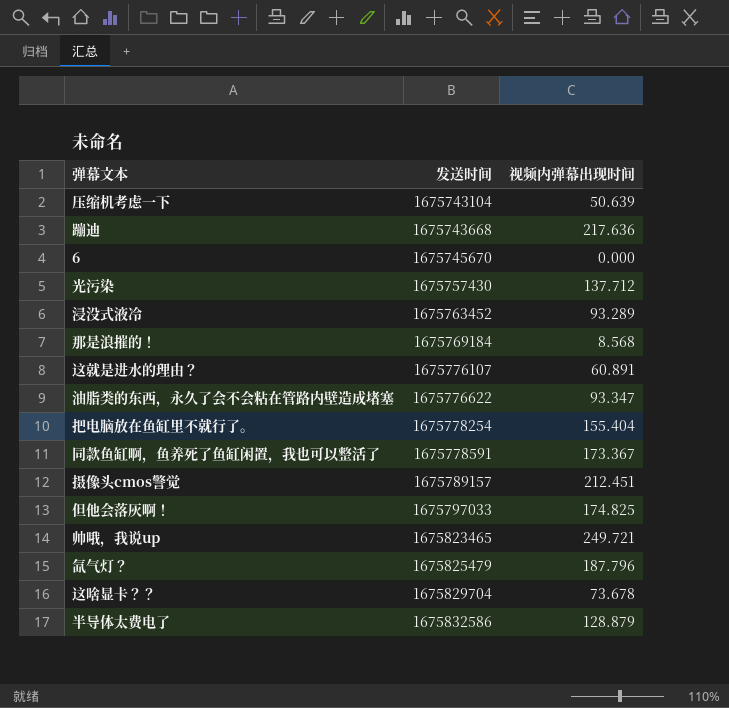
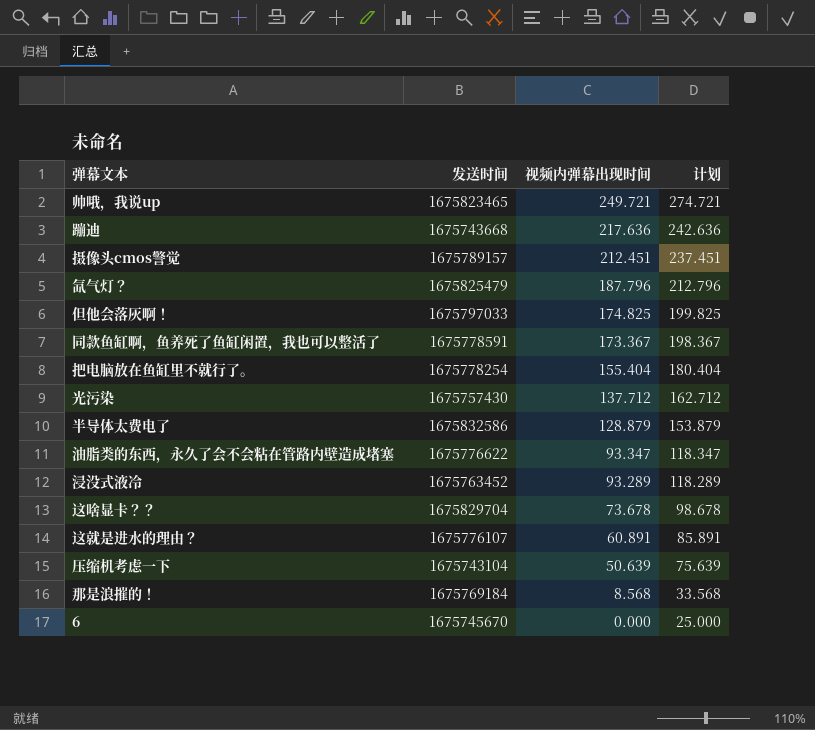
row order: 发送时间 ascending -> 视频内弹幕出现时间 descending
column 计划 | formula: none -> [视频内弹幕出现时间] + 25

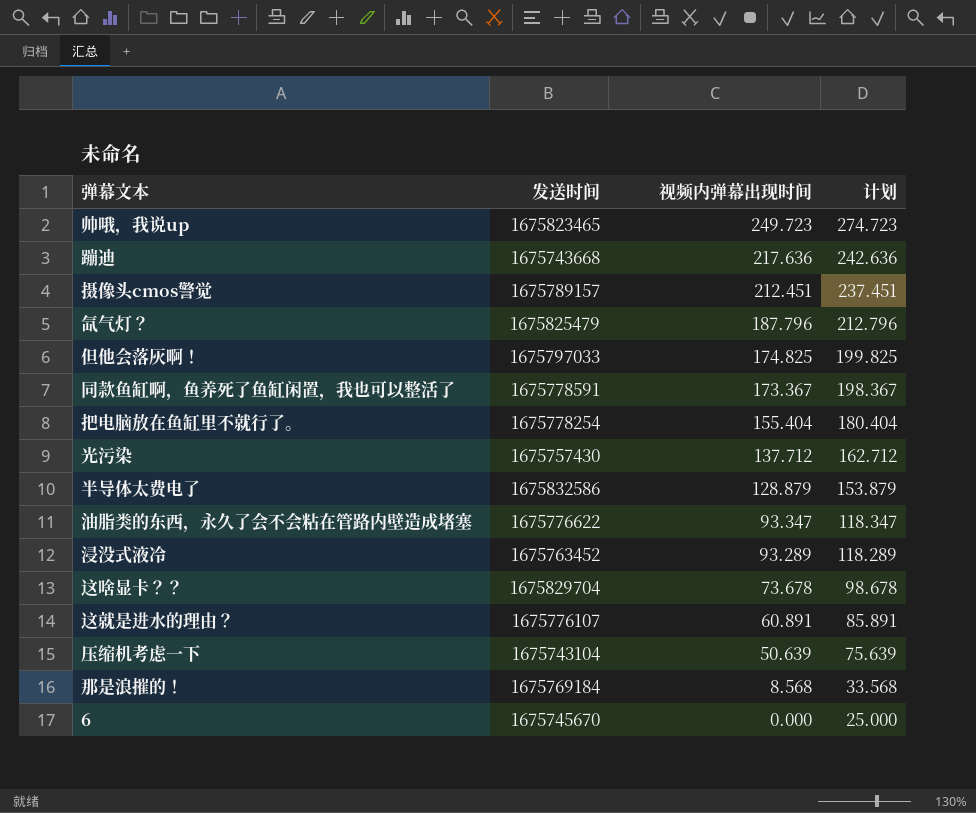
帅哦，我说up | 视频内弹幕出现时间: 249.721 -> 249.723
帅哦，我说up | 计划: 274.721 -> 274.723

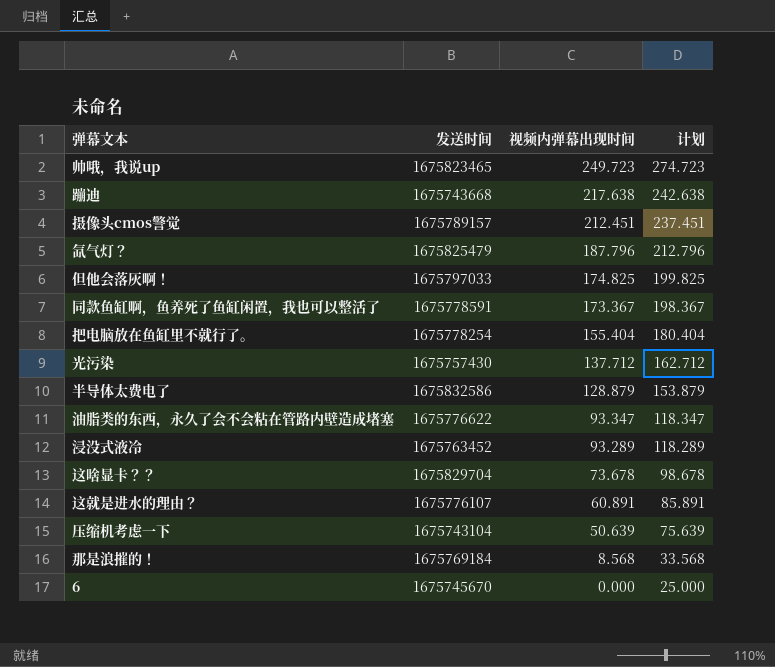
蹦迪 | 视频内弹幕出现时间: 217.636 -> 217.638
蹦迪 | 计划: 242.636 -> 242.638

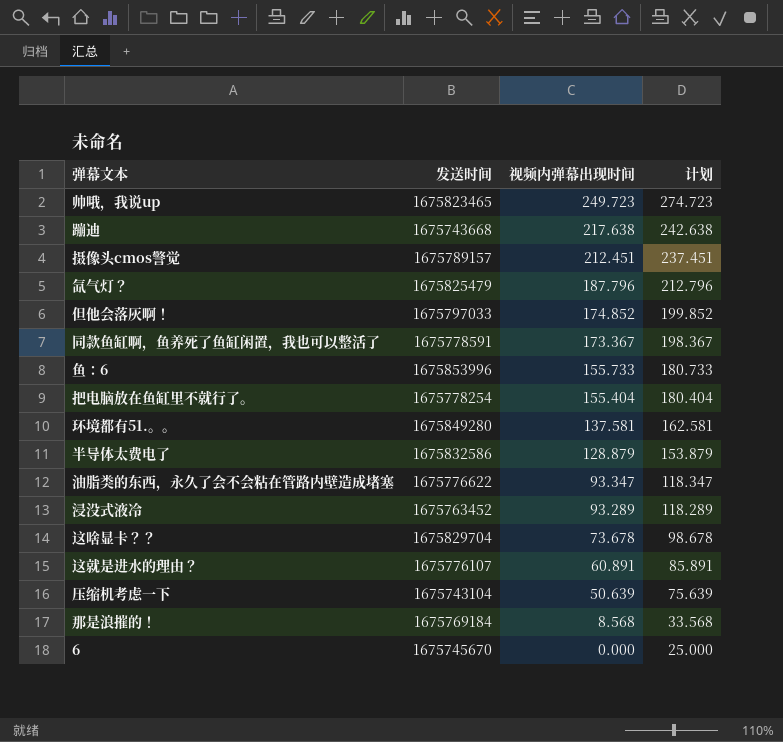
row 光污染: 1675757430 | 137.712 | 162.712 -> none
但他会落灰啊！ | 视频内弹幕出现时间: 174.825 -> 174.852
但他会落灰啊！ | 计划: 199.825 -> 199.852
row 鱼：6: none -> 1675853996 | 155.733 | 180.733
row 环境都有51.。。: none -> 1675849280 | 137.581 | 162.581

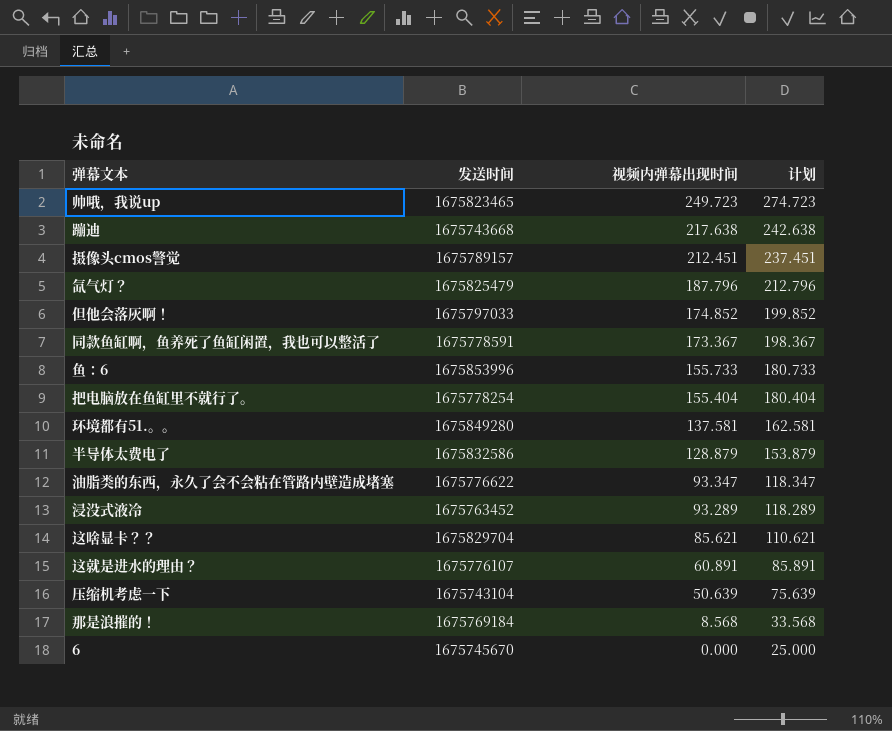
这啥显卡？？ | 视频内弹幕出现时间: 73.678 -> 85.621
这啥显卡？？ | 计划: 98.678 -> 110.621

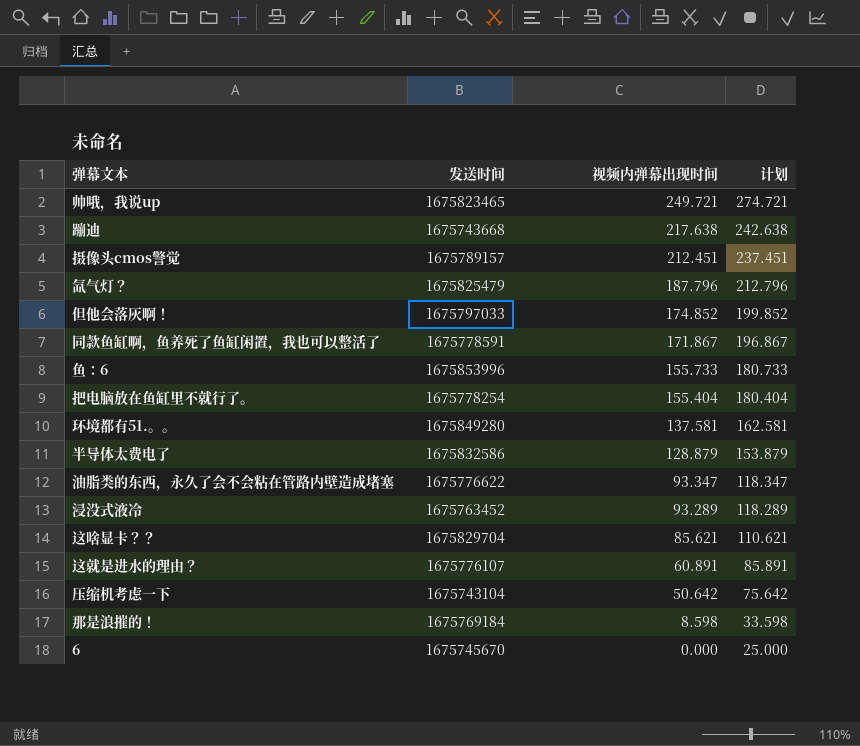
帅哦，我说up | 视频内弹幕出现时间: 249.723 -> 249.721
帅哦，我说up | 计划: 274.723 -> 274.721
同款鱼缸啊，鱼养死了鱼缸闲置，我也可以整活了 | 视频内弹幕出现时间: 173.367 -> 171.867
同款鱼缸啊，鱼养死了鱼缸闲置，我也可以整活了 | 计划: 198.367 -> 196.867
压缩机考虑一下 | 视频内弹幕出现时间: 50.639 -> 50.642
压缩机考虑一下 | 计划: 75.639 -> 75.642
那是浪摧的！ | 视频内弹幕出现时间: 8.568 -> 8.598
那是浪摧的！ | 计划: 33.568 -> 33.598

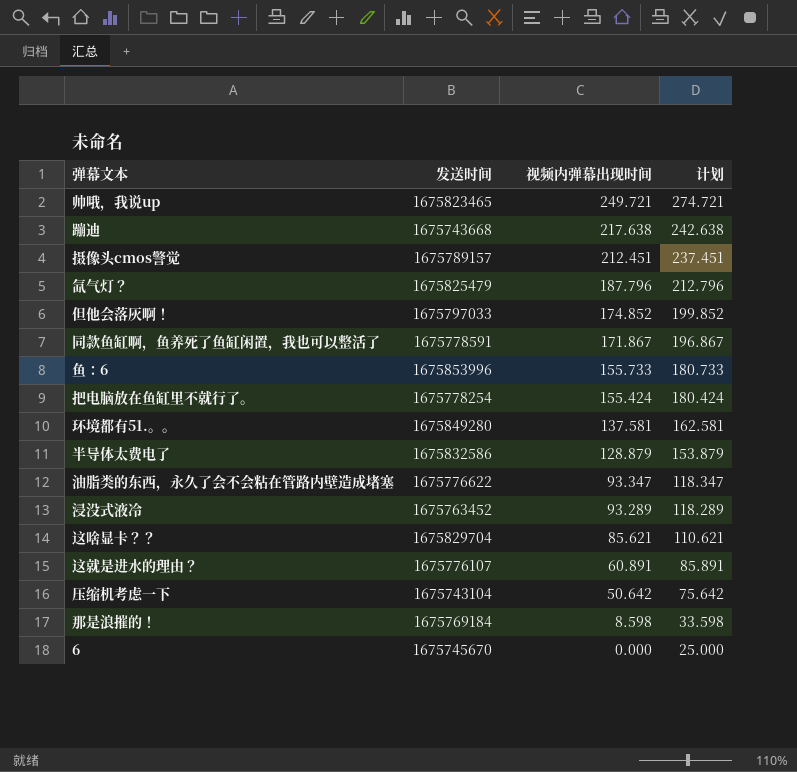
把电脑放在鱼缸里不就行了。 | 视频内弹幕出现时间: 155.404 -> 155.424
把电脑放在鱼缸里不就行了。 | 计划: 180.404 -> 180.424

